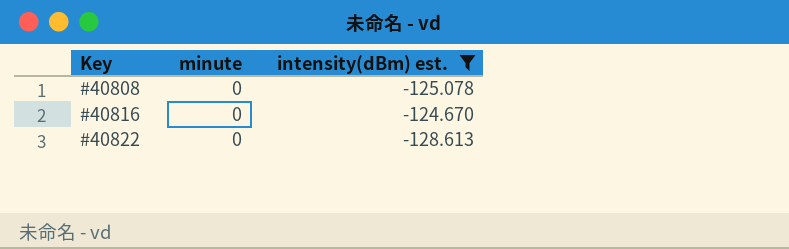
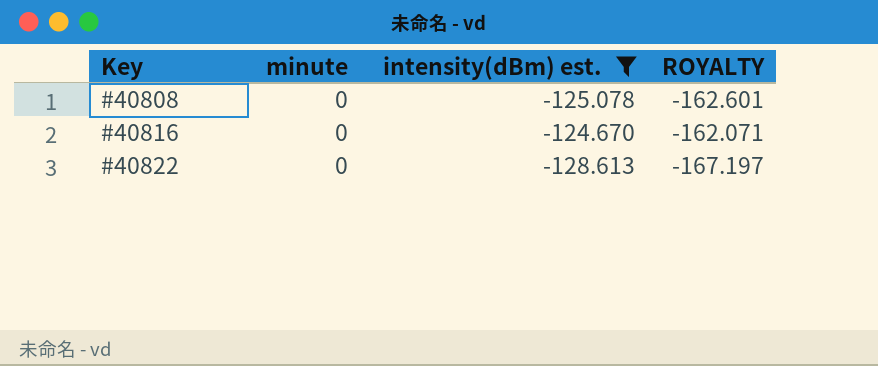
column ROYALTY | formula: none -> [intensity(dBm) est.] * 1.3

